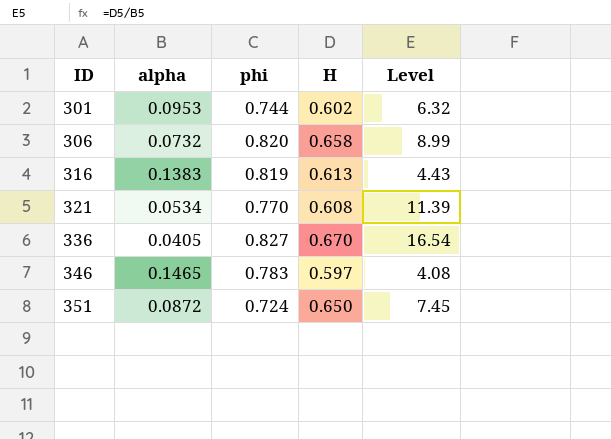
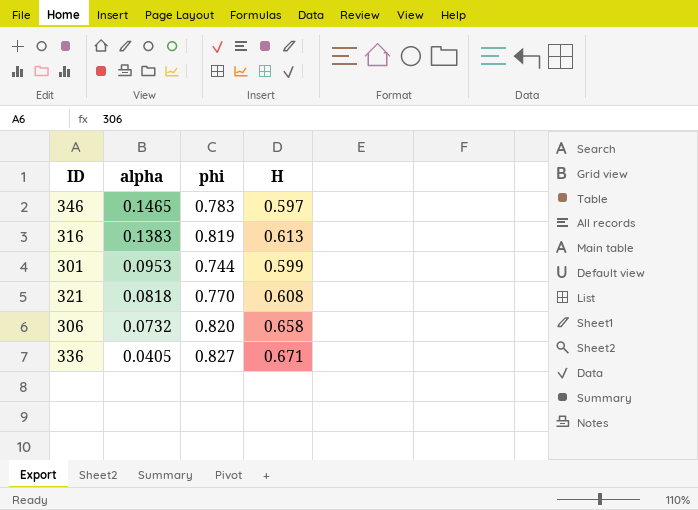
row order: ID ascending -> alpha descending
column Level | formula: [H] / [alpha] -> none
row 351: 0.0872 | 0.724 | 0.650 | 7.45 -> none
301 | H: 0.602 -> 0.599
321 | alpha: 0.0534 -> 0.0818
336 | H: 0.670 -> 0.671

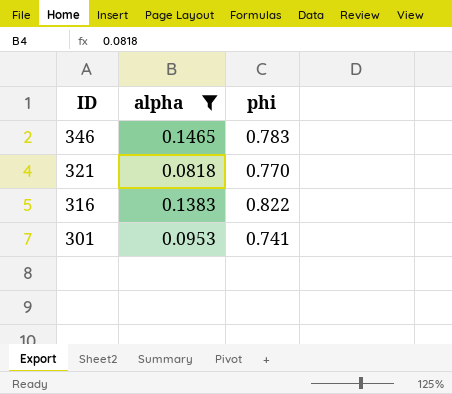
filter: none -> alpha >= 0.0818
row order: alpha descending -> ID descending
column H | position: 4 -> none
316 | phi: 0.819 -> 0.822
301 | phi: 0.744 -> 0.741

